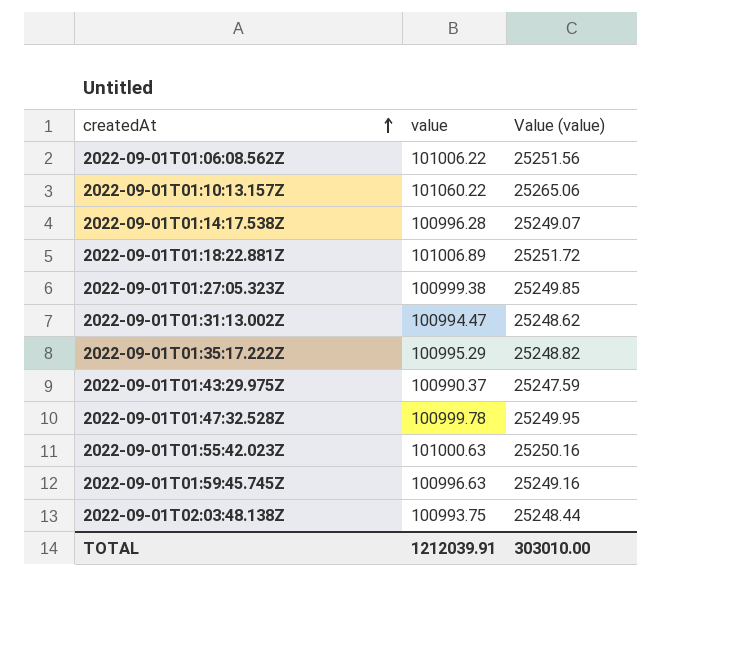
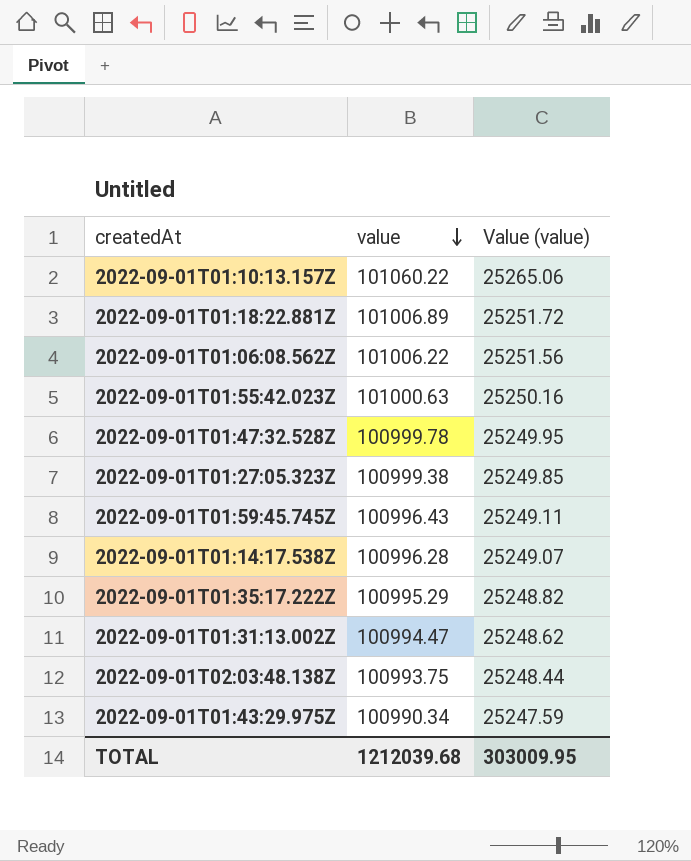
row order: createdAt ascending -> value descending
2022-09-01T01:59:45.745Z | value: 100996.63 -> 100996.43
2022-09-01T01:59:45.745Z | Value (value): 25249.16 -> 25249.11
2022-09-01T01:43:29.975Z | value: 100990.37 -> 100990.34
TOTAL | value: 1212039.91 -> 1212039.68
TOTAL | Value (value): 303010.00 -> 303009.95

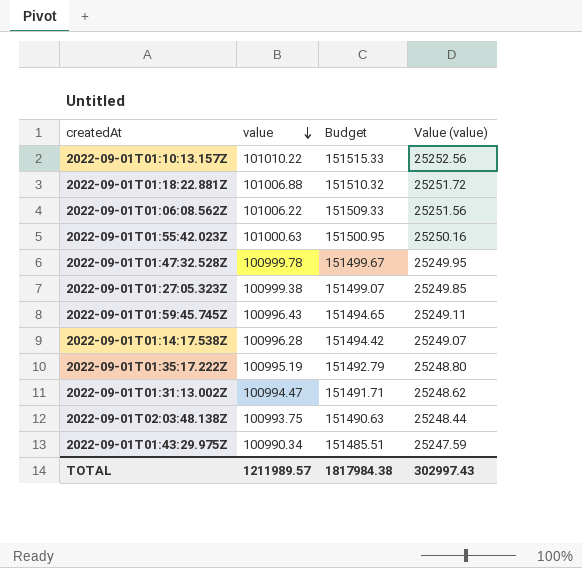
column Budget | formula: none -> [value] * 1.5
2022-09-01T01:10:13.157Z | value: 101060.22 -> 101010.22
2022-09-01T01:10:13.157Z | Value (value): 25265.06 -> 25252.56
2022-09-01T01:18:22.881Z | value: 101006.89 -> 101006.88
2022-09-01T01:35:17.222Z | value: 100995.29 -> 100995.19
2022-09-01T01:35:17.222Z | Value (value): 25248.82 -> 25248.80
TOTAL | value: 1212039.68 -> 1211989.57
TOTAL | Value (value): 303009.95 -> 302997.43

